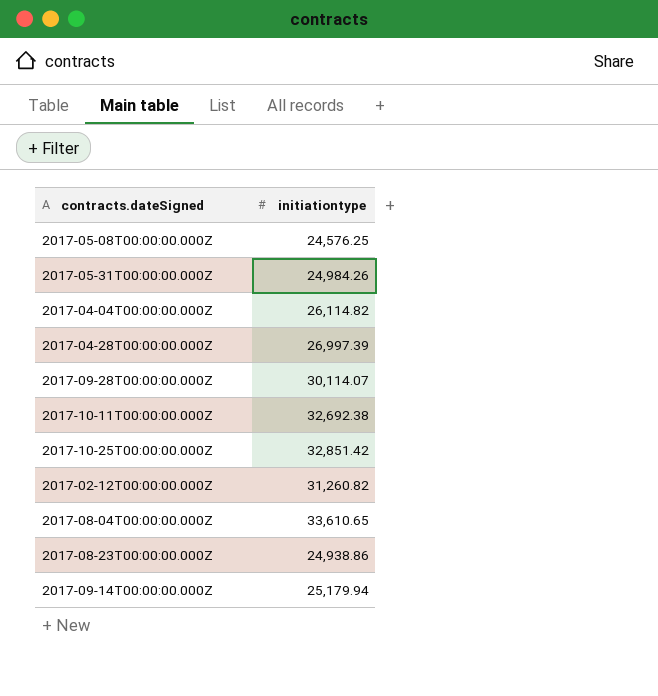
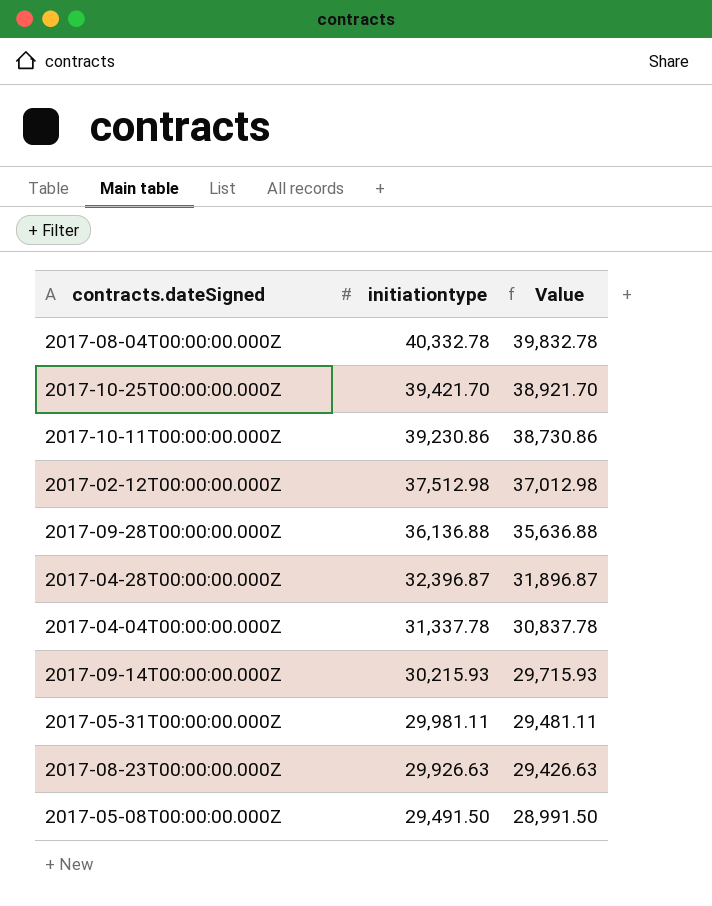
row order: none -> initiationtype descending
column Value | formula: none -> [initiationtype] - 500
2017-08-04T00:00:00.000Z | initiationtype: 33,610.65 -> 40,332.78
2017-10-25T00:00:00.000Z | initiationtype: 32,851.42 -> 39,421.70
2017-10-11T00:00:00.000Z | initiationtype: 32,692.38 -> 39,230.86
2017-02-12T00:00:00.000Z | initiationtype: 31,260.82 -> 37,512.98
2017-09-28T00:00:00.000Z | initiationtype: 30,114.07 -> 36,136.88
2017-04-28T00:00:00.000Z | initiationtype: 26,997.39 -> 32,396.87
2017-04-04T00:00:00.000Z | initiationtype: 26,114.82 -> 31,337.78
2017-09-14T00:00:00.000Z | initiationtype: 25,179.94 -> 30,215.93
2017-05-31T00:00:00.000Z | initiationtype: 24,984.26 -> 29,981.11
2017-08-23T00:00:00.000Z | initiationtype: 24,938.86 -> 29,926.63
2017-05-08T00:00:00.000Z | initiationtype: 24,576.25 -> 29,491.50

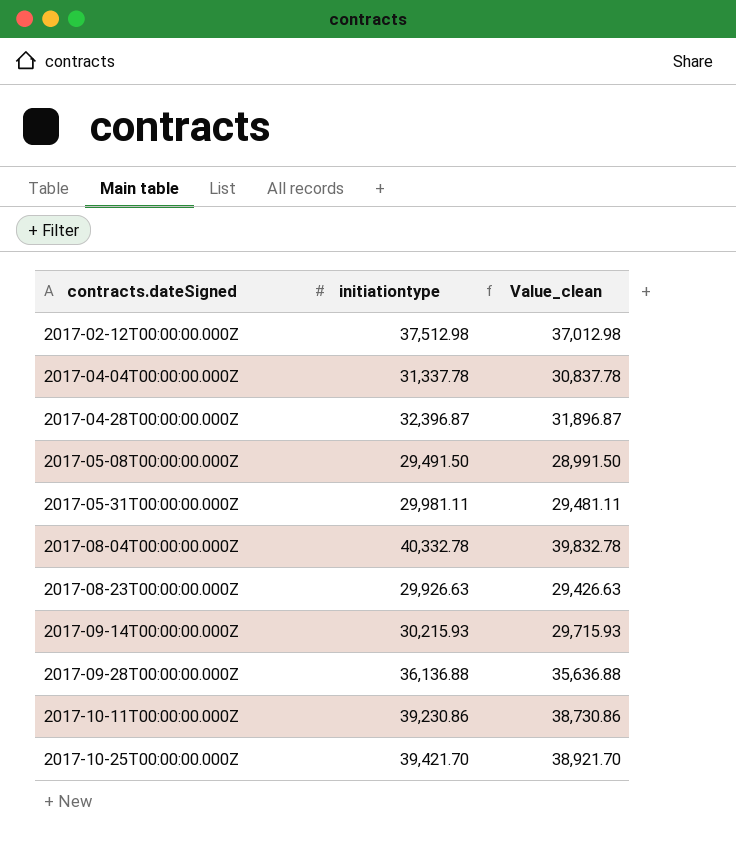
row order: initiationtype descending -> contracts.dateSigned ascending
column name: Value -> Value_clean

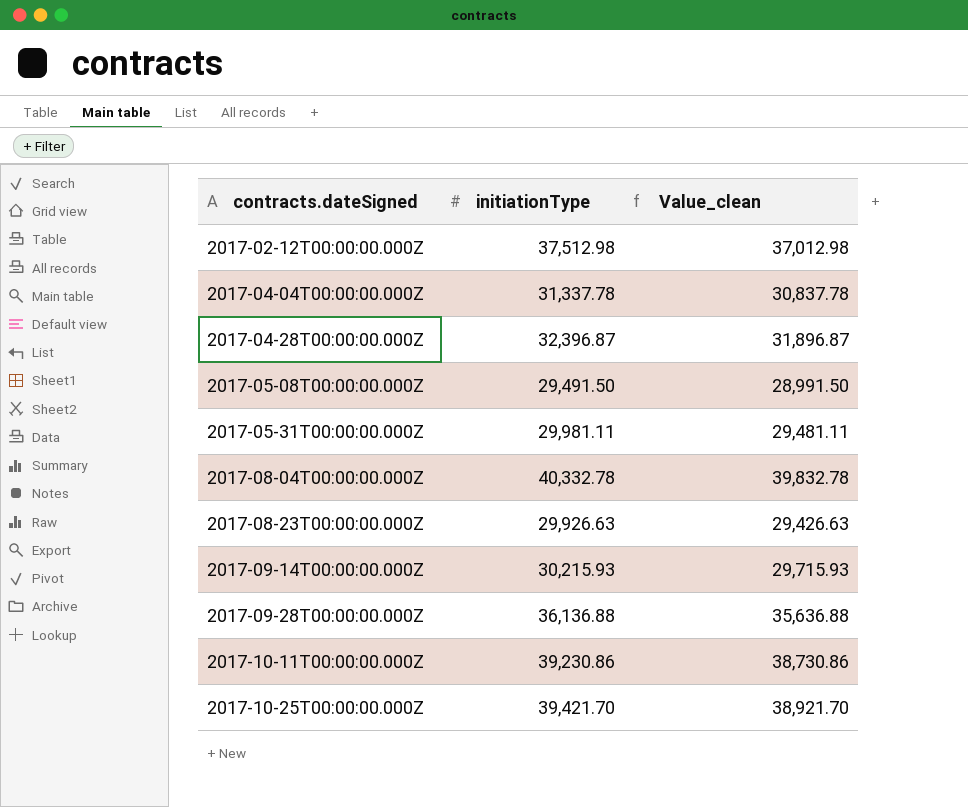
column name: initiationtype -> initiationType

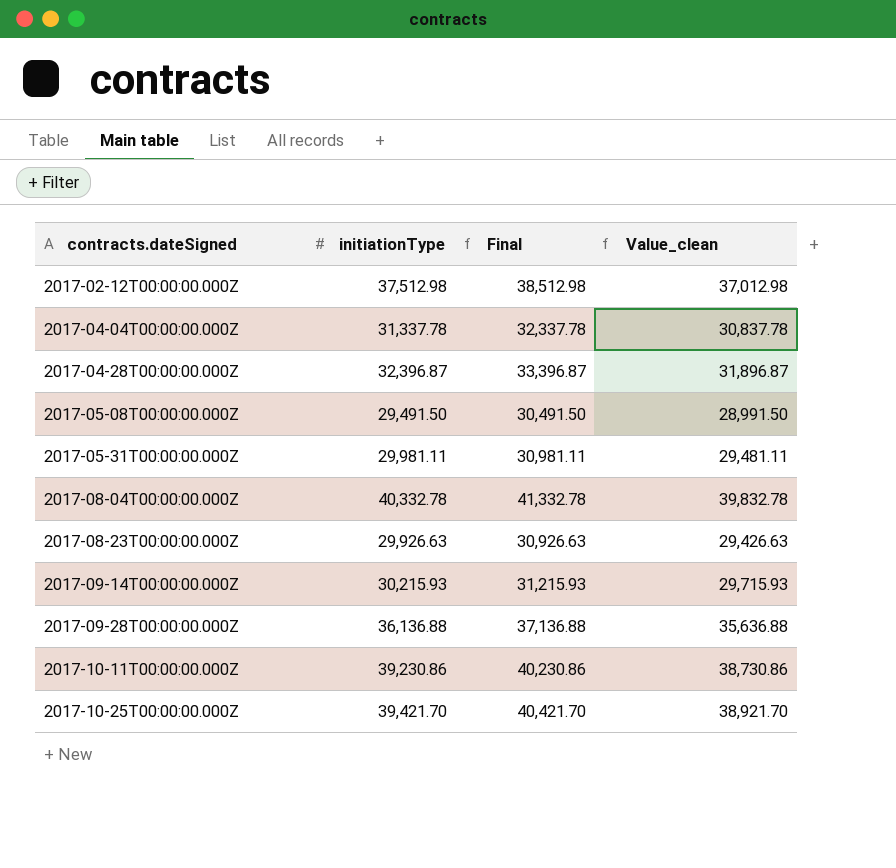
column Final | formula: none -> [initiationType] + 1000

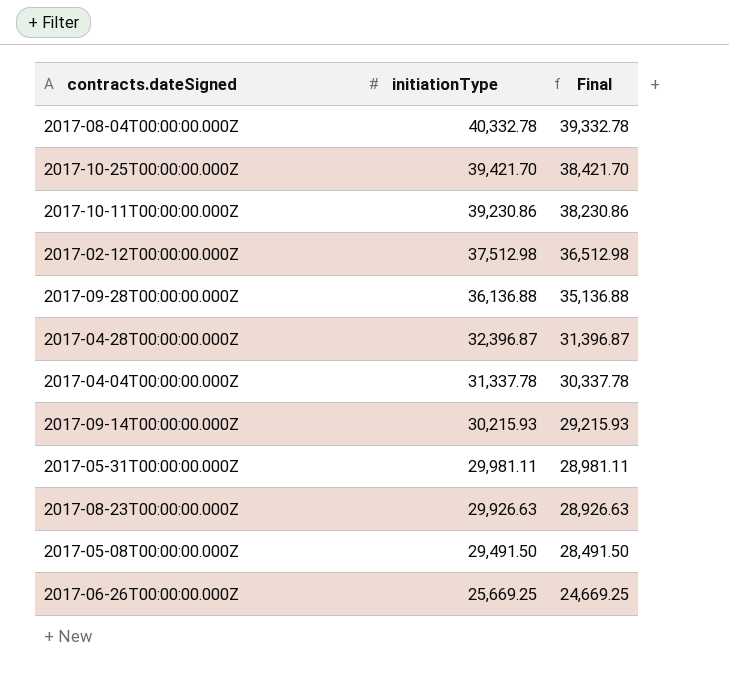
row order: contracts.dateSigned ascending -> initiationType descending
column Value_clean | formula: [initiationType] - 500 -> none
column Final | formula: [initiationType] + 1000 -> [initiationType] - 1000
row 2017-06-26T00:00:00.000Z: none -> 25,669.25 | 24,669.25

